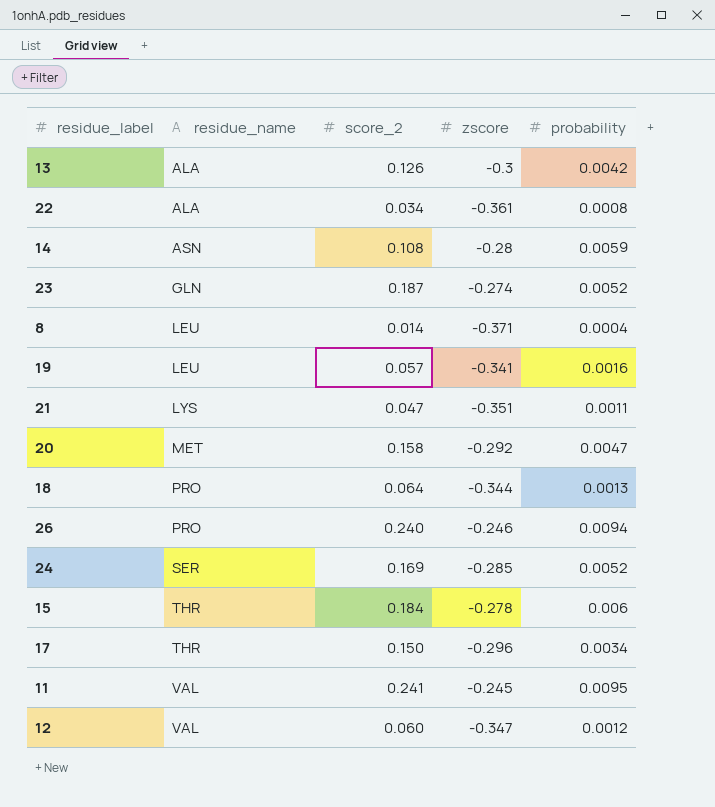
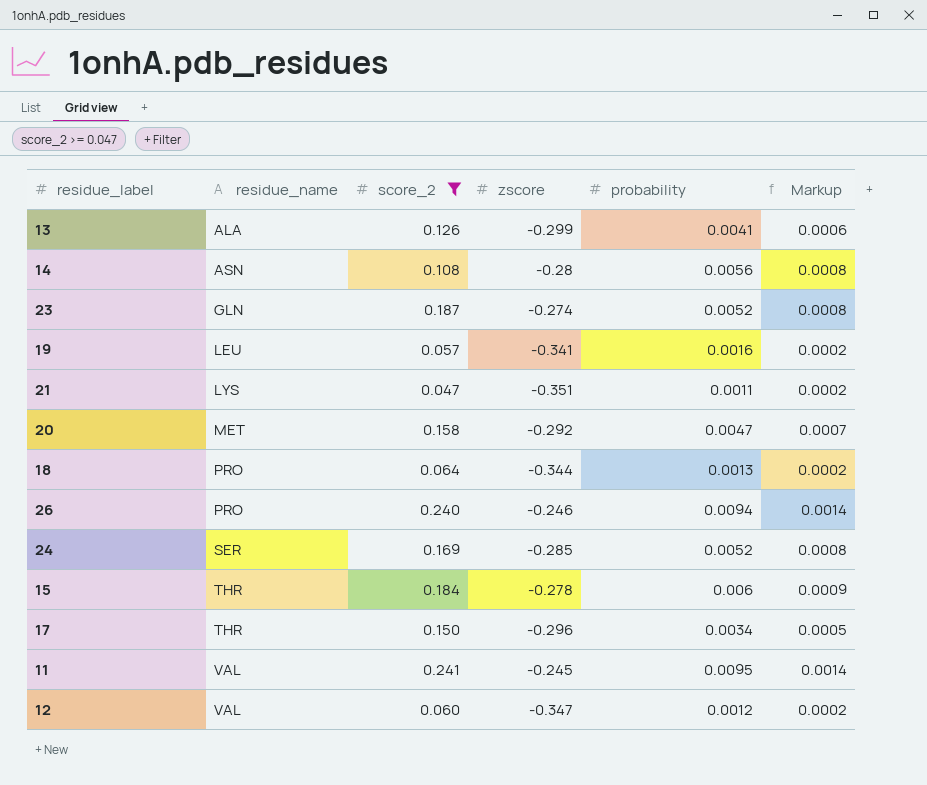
filter: none -> score_2 >= 0.047
column Markup | formula: none -> [probability] * 0.15
13 | zscore: -0.3 -> -0.299
13 | probability: 0.0042 -> 0.0041
14 | probability: 0.0059 -> 0.0056

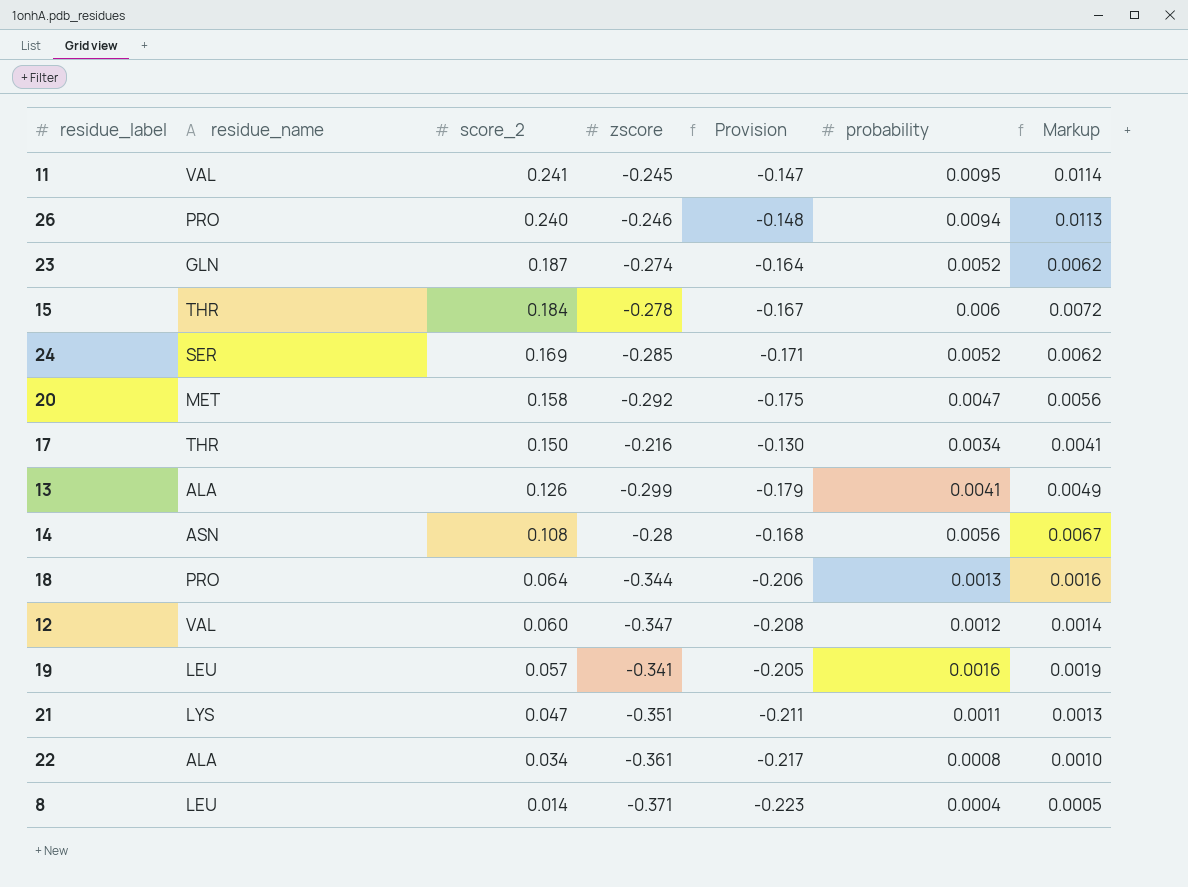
filter: score_2 >= 0.047 -> none
row order: residue_name ascending -> score_2 descending
column Provision | formula: none -> [zscore] * 0.6
column Markup | formula: [probability] * 0.15 -> [probability] * 1.2
17 | zscore: -0.296 -> -0.216

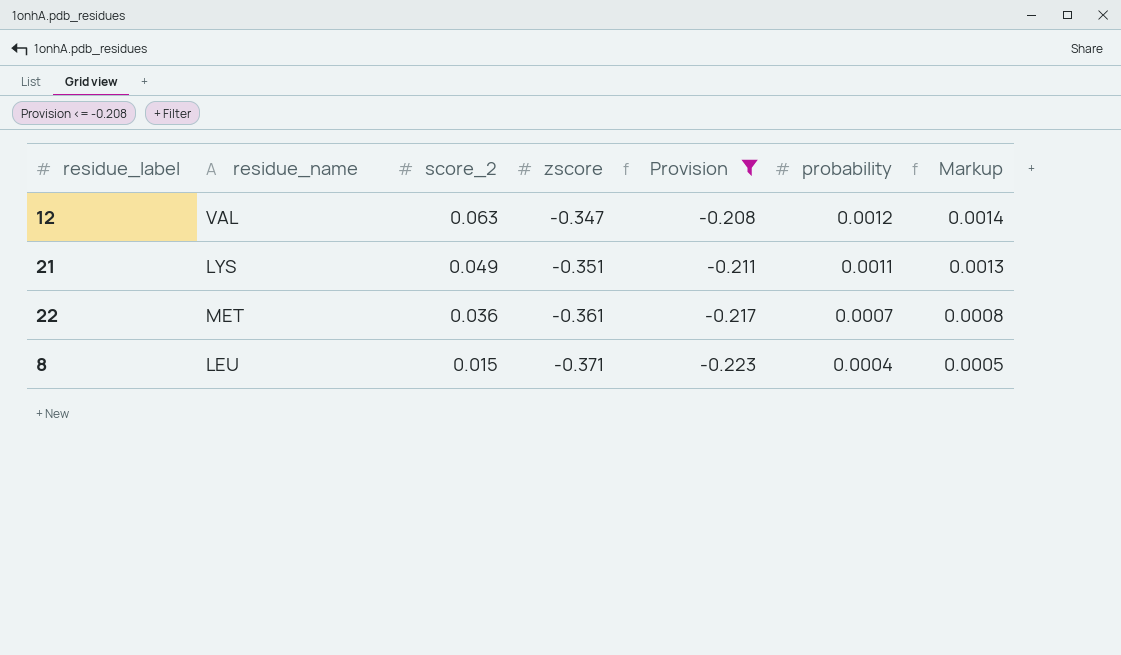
filter: none -> Provision <= -0.208
12 | score_2: 0.060 -> 0.063
21 | score_2: 0.047 -> 0.049
22 | residue_name: ALA -> MET
22 | score_2: 0.034 -> 0.036
22 | probability: 0.0008 -> 0.0007
22 | Markup: 0.0010 -> 0.0008
8 | score_2: 0.014 -> 0.015

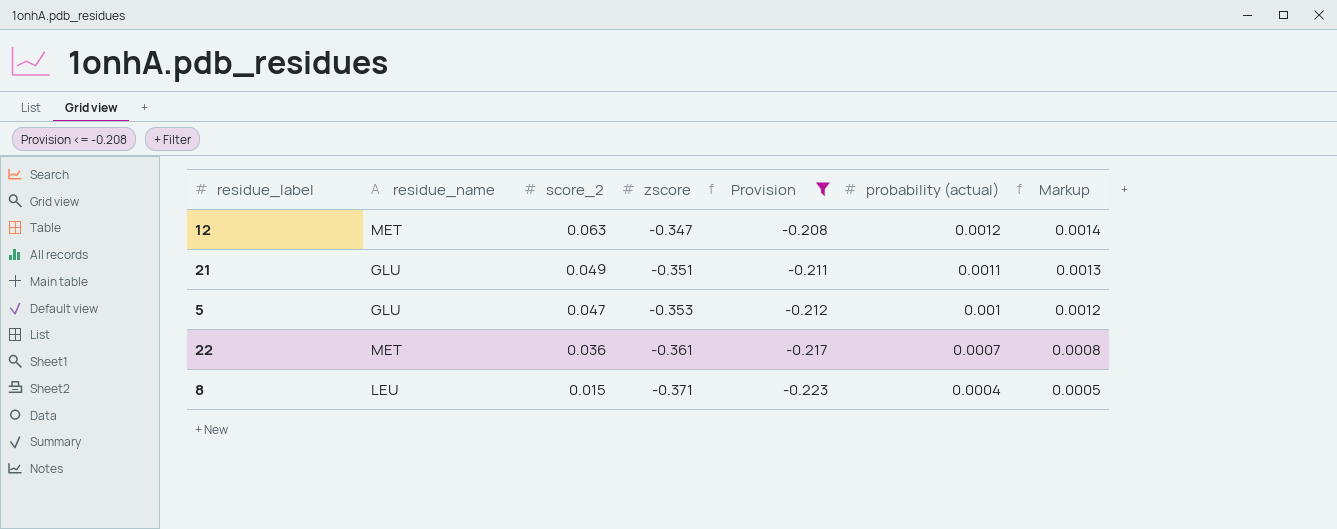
column name: probability -> probability (actual)
12 | residue_name: VAL -> MET
21 | residue_name: LYS -> GLU
row 5: none -> GLU | 0.047 | -0.353 | -0.212 | 0.001 | 0.0012

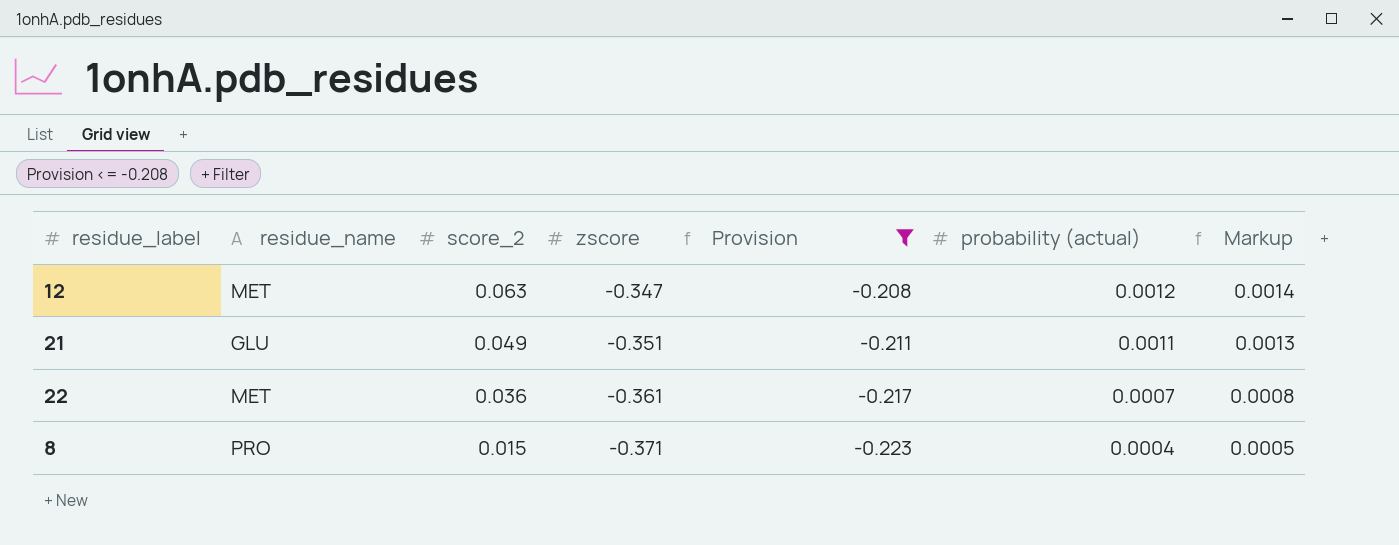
row 5: GLU | 0.047 | -0.353 | -0.212 | 0.001 | 0.0012 -> none
8 | residue_name: LEU -> PRO

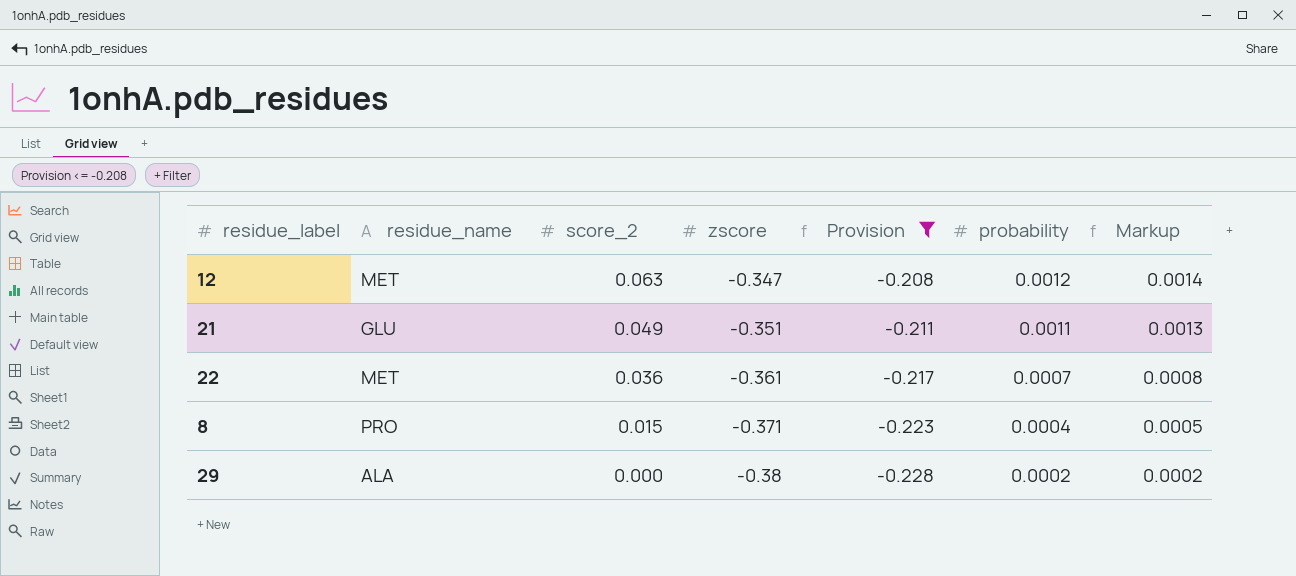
column name: probability (actual) -> probability
row 29: none -> ALA | 0.000 | -0.38 | -0.228 | 0.0002 | 0.0002

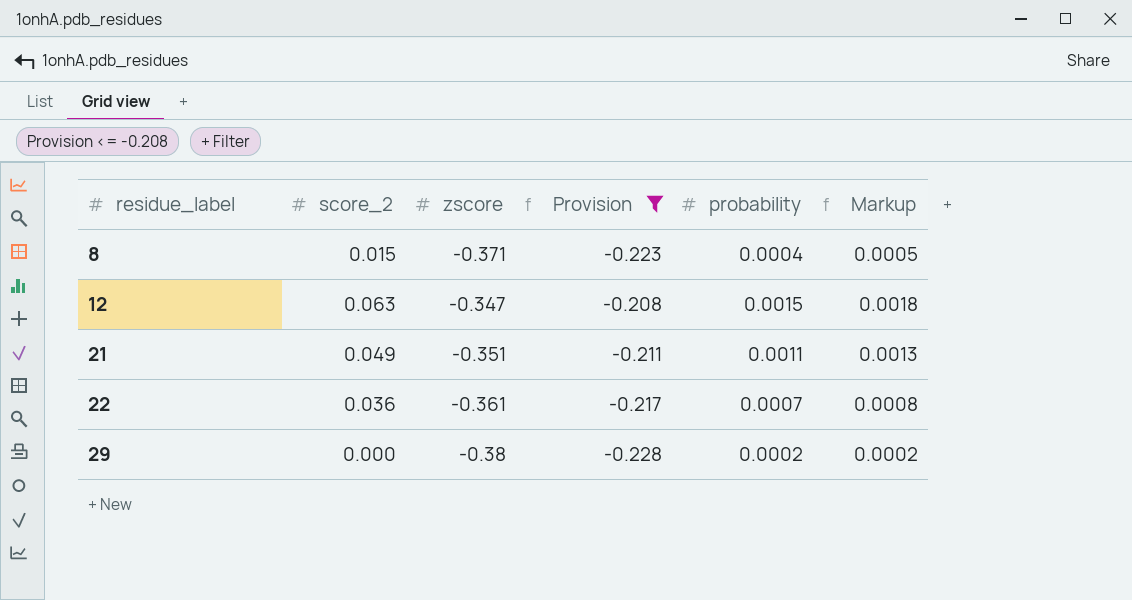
row order: score_2 descending -> residue_label ascending
column residue_name | position: 2 -> none
12 | probability: 0.0012 -> 0.0015
12 | Markup: 0.0014 -> 0.0018

